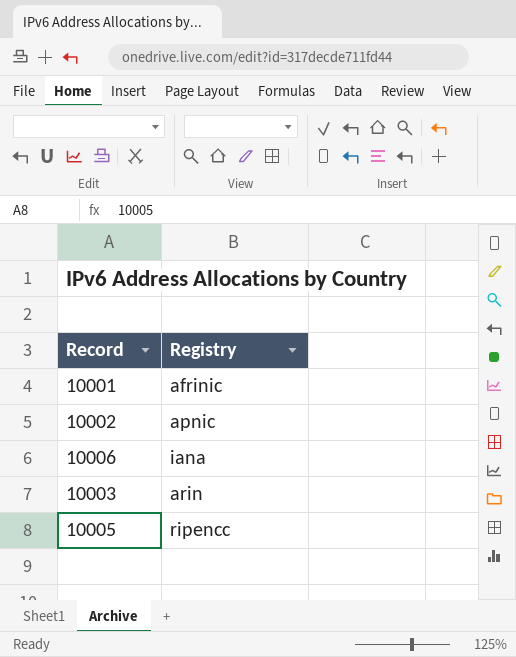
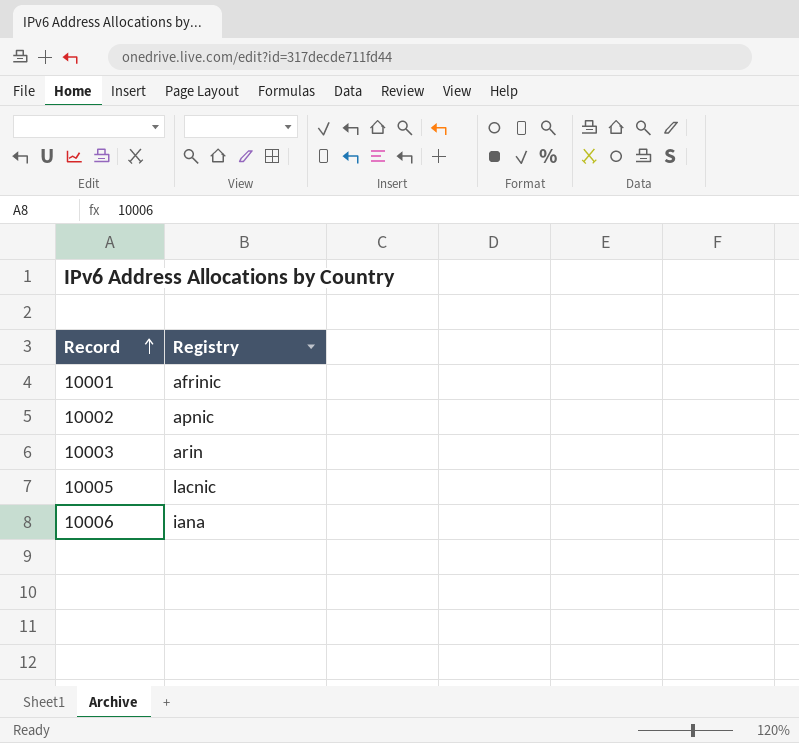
row order: none -> Record ascending
10005 | Registry: ripencc -> lacnic

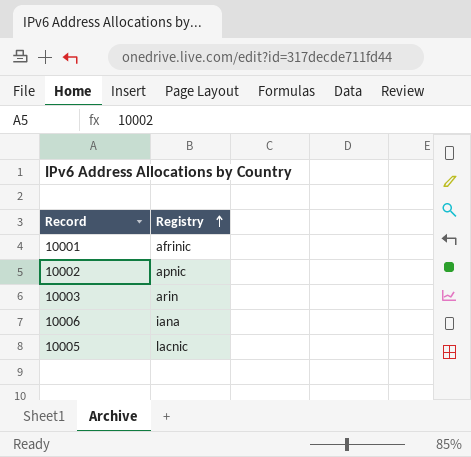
row order: Record ascending -> Registry ascending

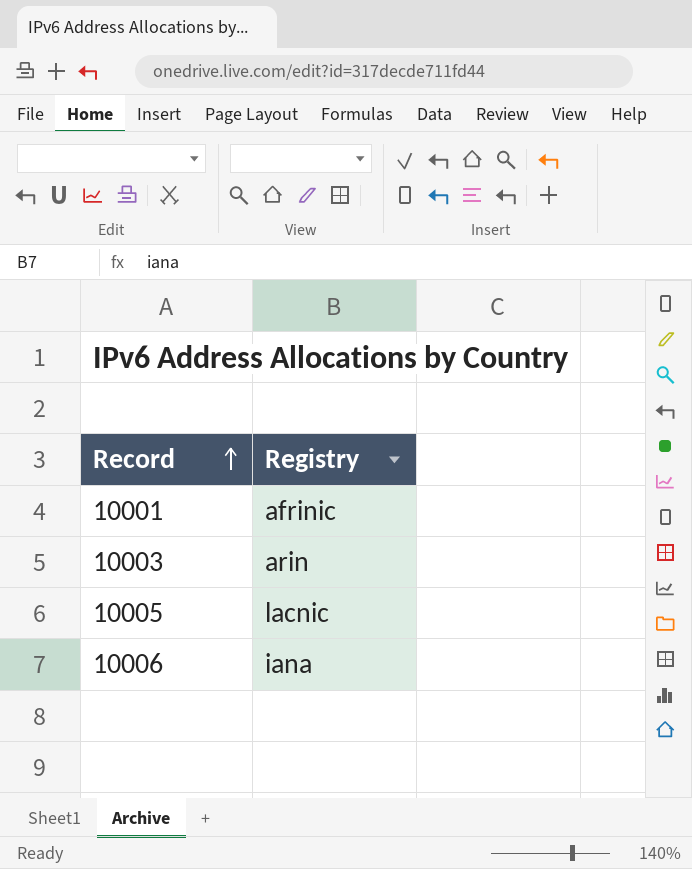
row order: Registry ascending -> Record ascending
row 10002: apnic -> none

